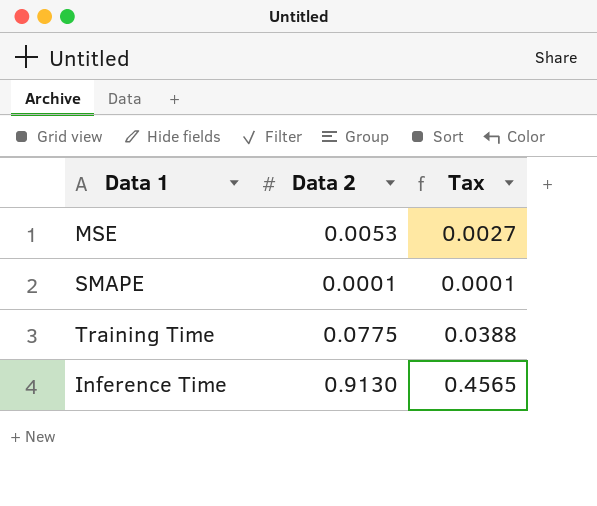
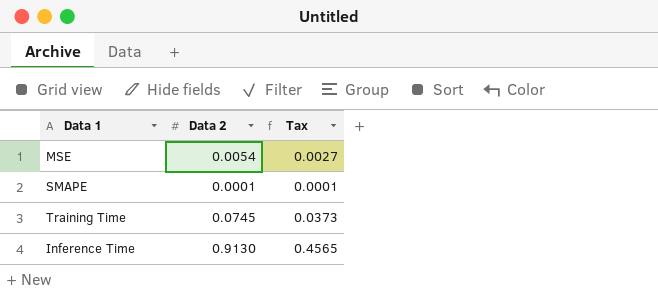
MSE | Data 2: 0.0053 -> 0.0054
Training Time | Data 2: 0.0775 -> 0.0745
Training Time | Tax: 0.0388 -> 0.0373

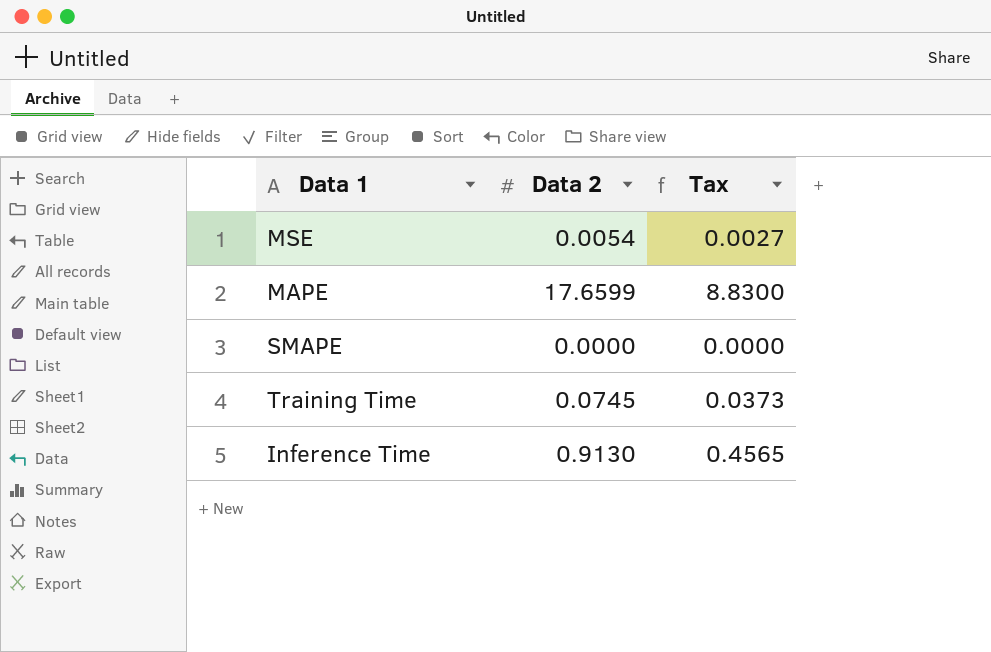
row MAPE: none -> 17.6599 | 8.8300
SMAPE | Data 2: 0.0001 -> 0.0000
SMAPE | Tax: 0.0001 -> 0.0000

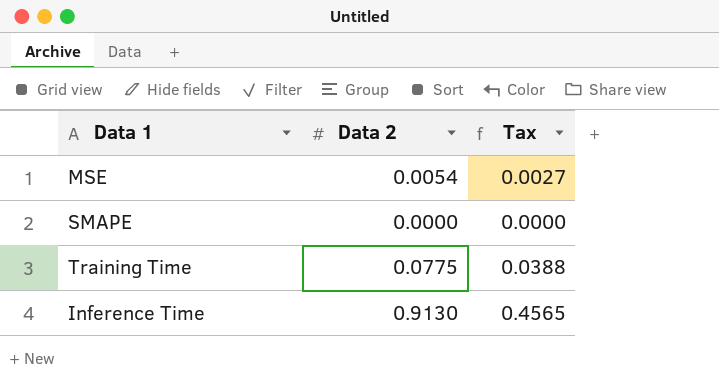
row MAPE: 17.6599 | 8.8300 -> none
Training Time | Data 2: 0.0745 -> 0.0775
Training Time | Tax: 0.0373 -> 0.0388

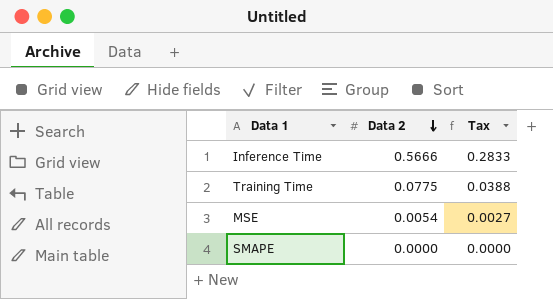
row order: none -> Data 2 descending
Inference Time | Data 2: 0.9130 -> 0.5666
Inference Time | Tax: 0.4565 -> 0.2833

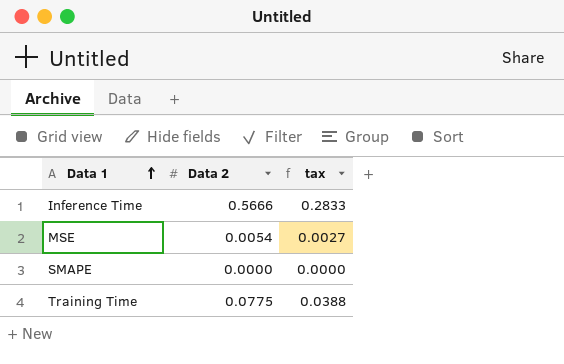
row order: Data 2 descending -> Data 1 ascending
column name: Tax -> tax

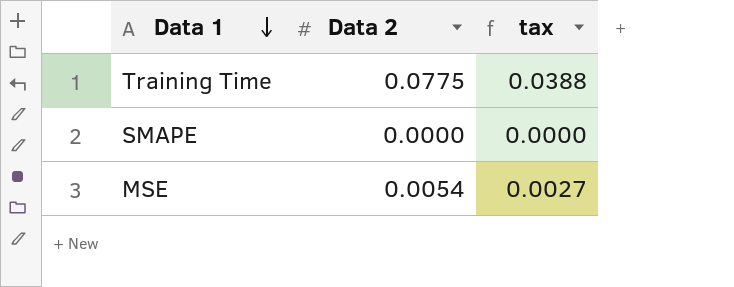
row order: Data 1 ascending -> Data 1 descending
row Inference Time: 0.5666 | 0.2833 -> none

